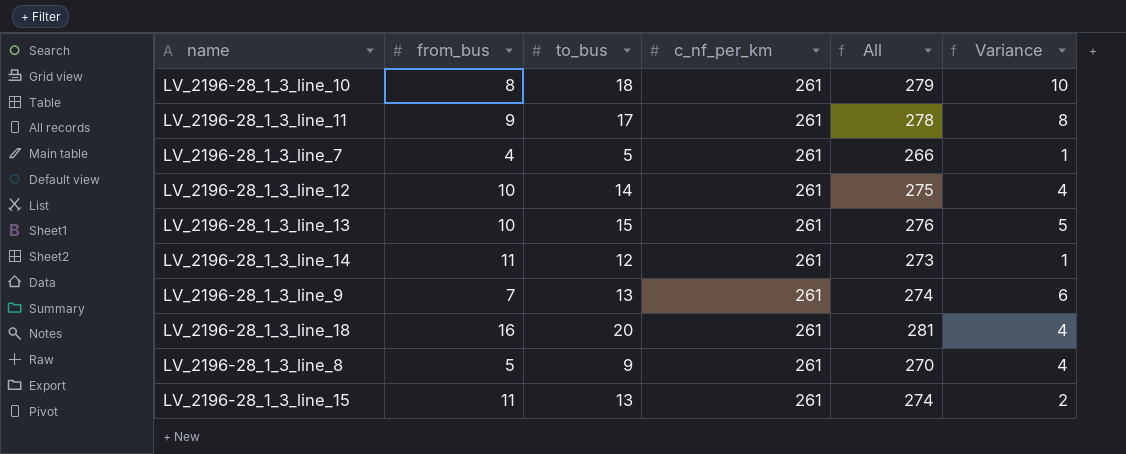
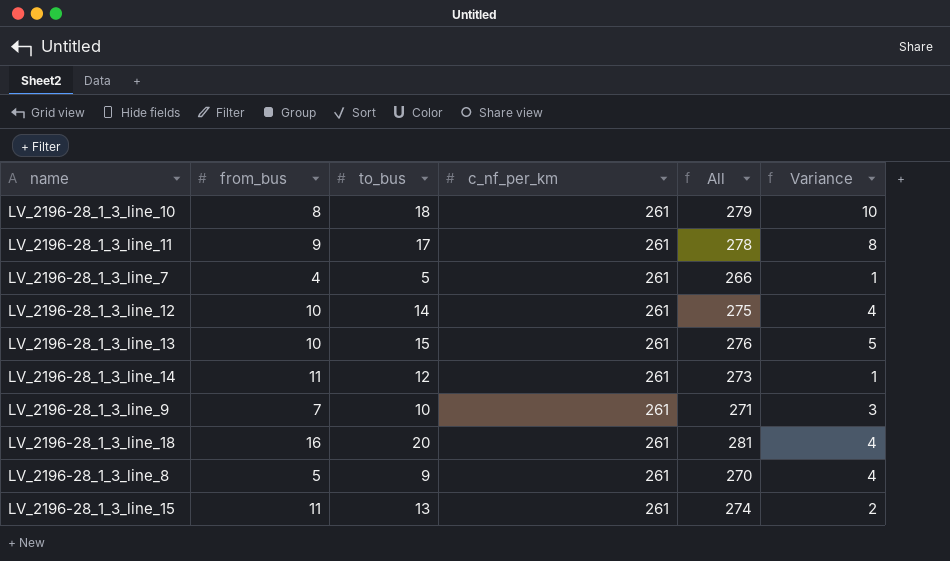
LV_2196-28_1_3_line_9 | to_bus: 13 -> 10
LV_2196-28_1_3_line_9 | All: 274 -> 271
LV_2196-28_1_3_line_9 | Variance: 6 -> 3

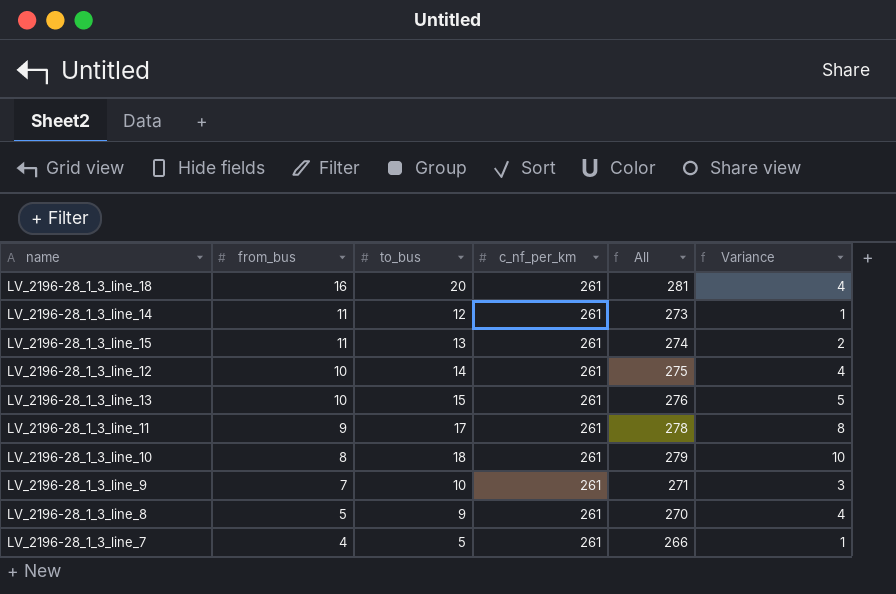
row order: none -> from_bus descending

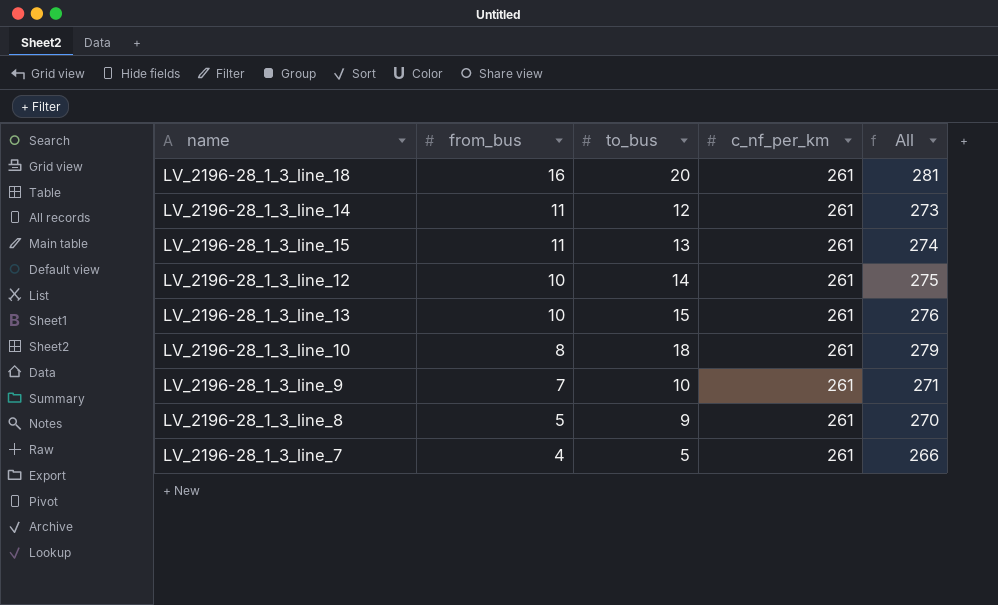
column Variance | formula: [to_bus] - [from_bus] -> none
row LV_2196-28_1_3_line_11: 9 | 17 | 261 | 278 | 8 -> none

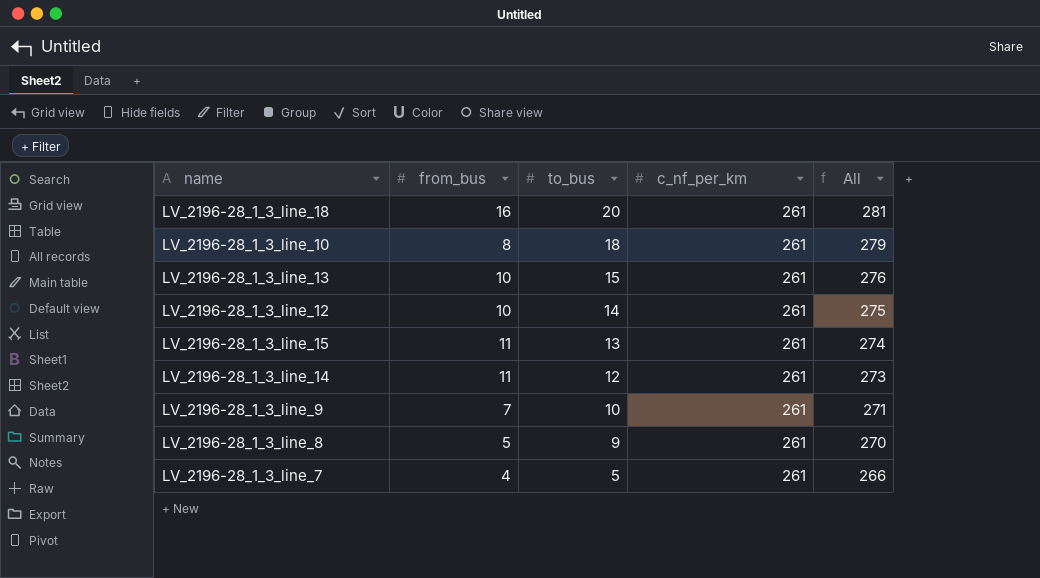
row order: from_bus descending -> to_bus descending

